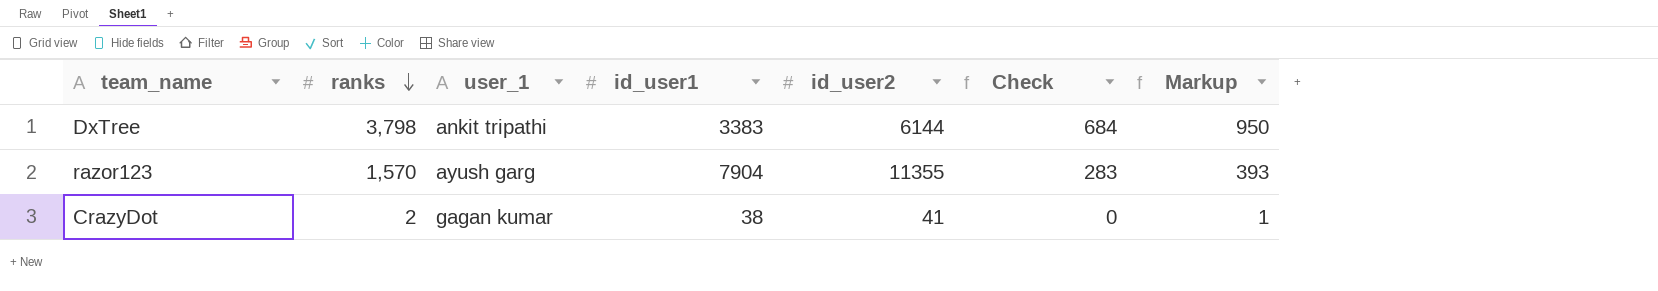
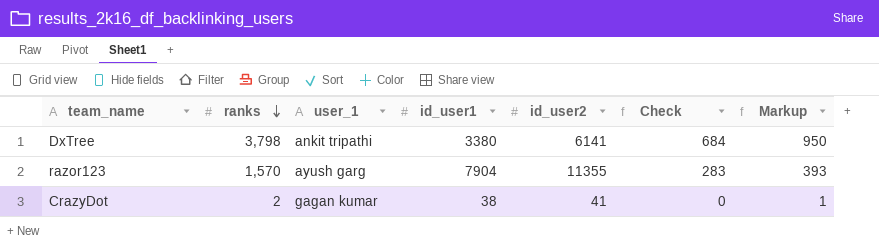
DxTree | id_user1: 3383 -> 3380
DxTree | id_user2: 6144 -> 6141

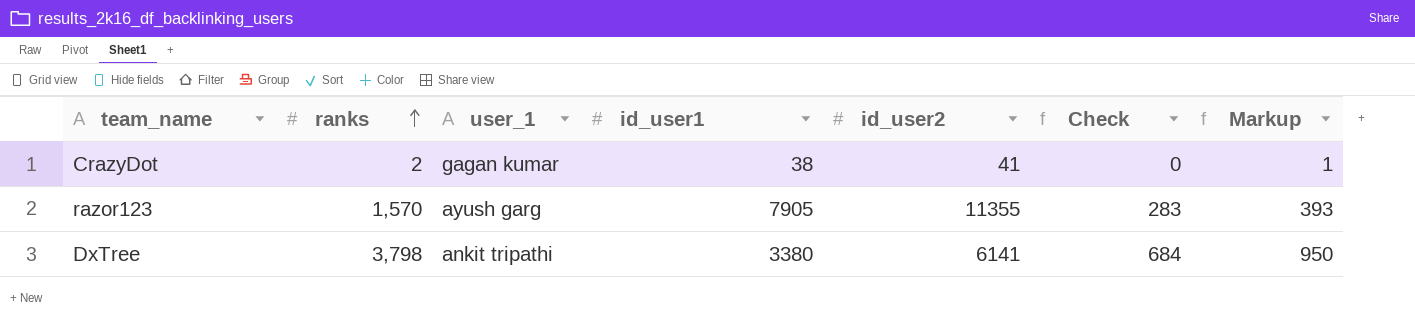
row order: ranks descending -> ranks ascending
razor123 | id_user1: 7904 -> 7905

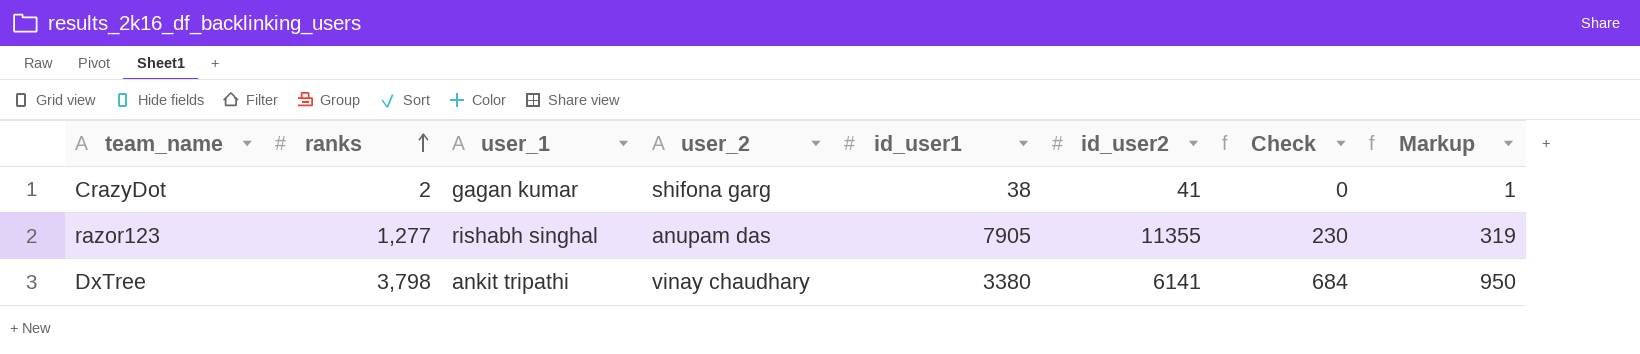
column user_2 | position: none -> 4
razor123 | ranks: 1,570 -> 1,277
razor123 | user_1: ayush garg -> rishabh singhal
razor123 | Check: 283 -> 230
razor123 | Markup: 393 -> 319

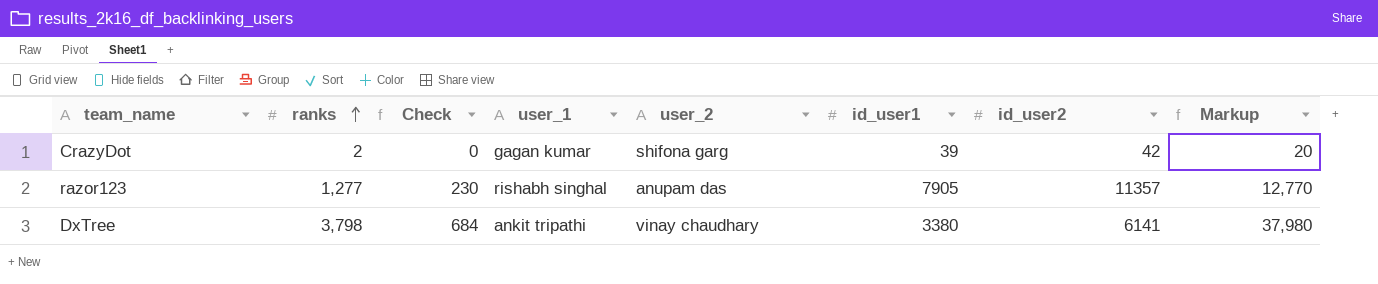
column Check | position: 7 -> 3
column Markup | formula: [ranks] * 0.25 -> [ranks] * 10
CrazyDot | id_user1: 38 -> 39
CrazyDot | id_user2: 41 -> 42
razor123 | id_user2: 11355 -> 11357

